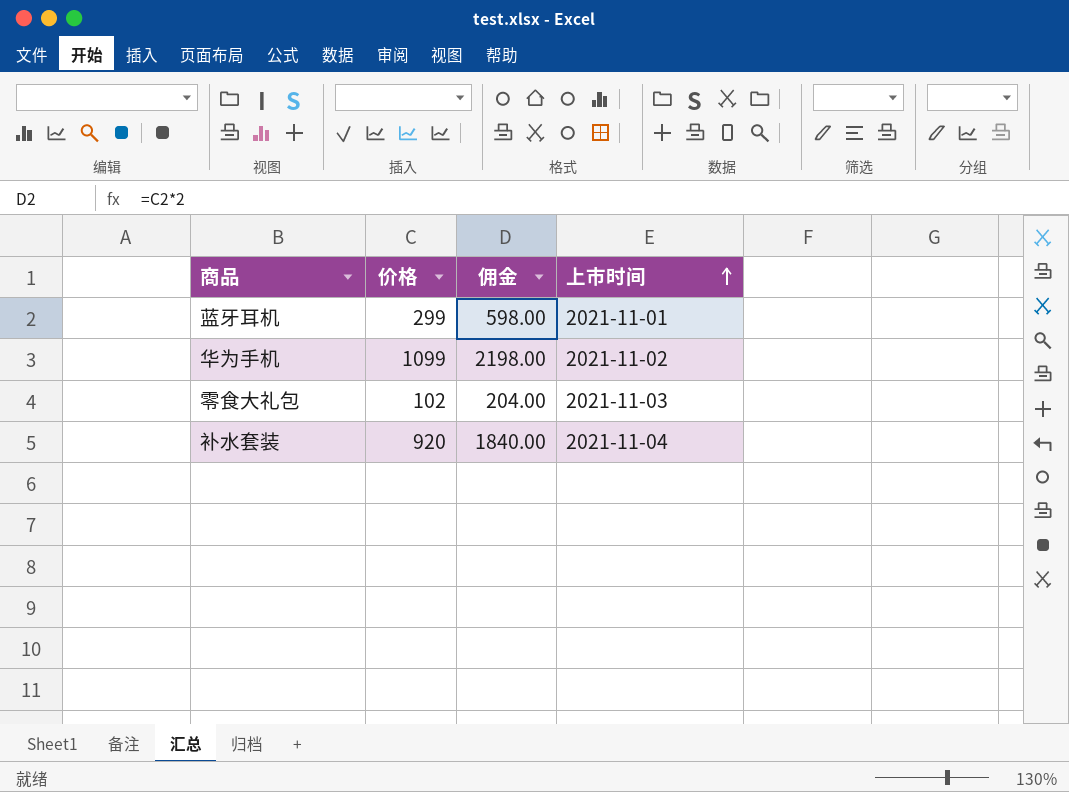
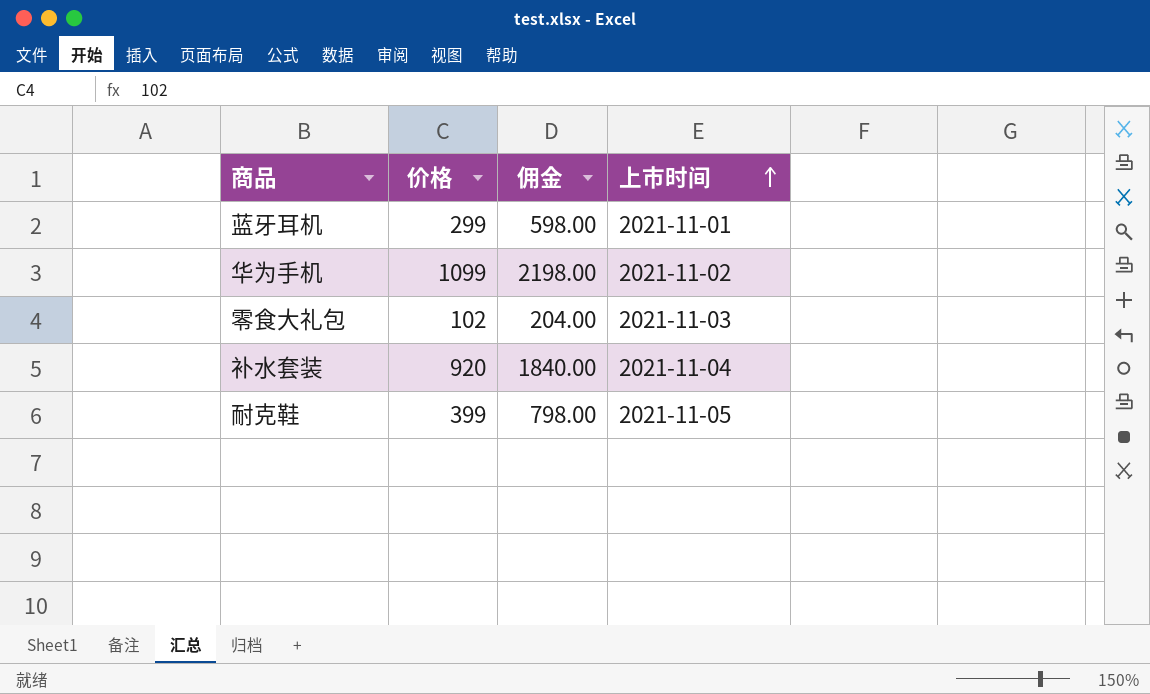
row 耐克鞋: none -> 399 | 798.00 | 2021-11-05

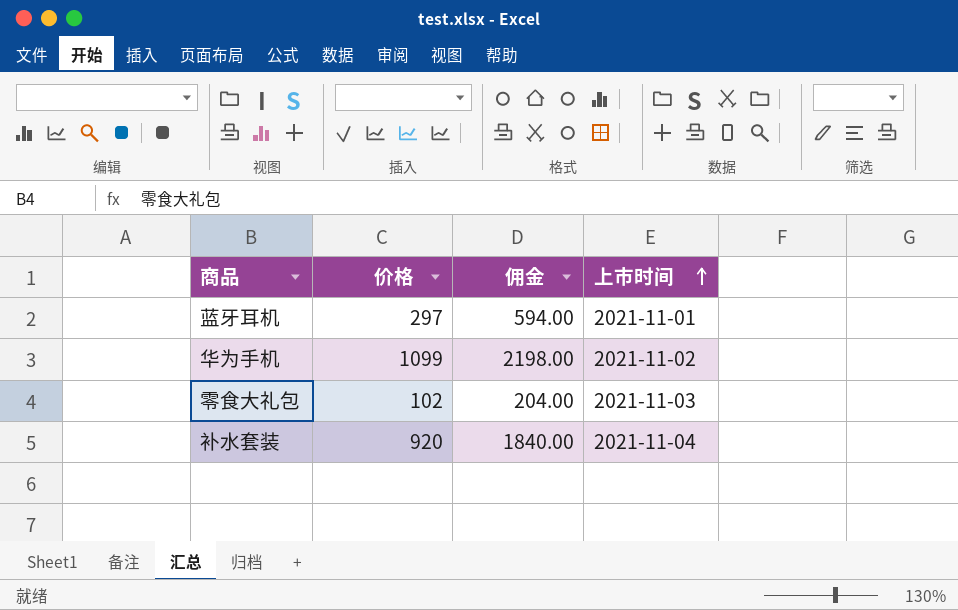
row 耐克鞋: 399 | 798.00 | 2021-11-05 -> none
蓝牙耳机 | 价格: 299 -> 297
蓝牙耳机 | 佣金: 598.00 -> 594.00

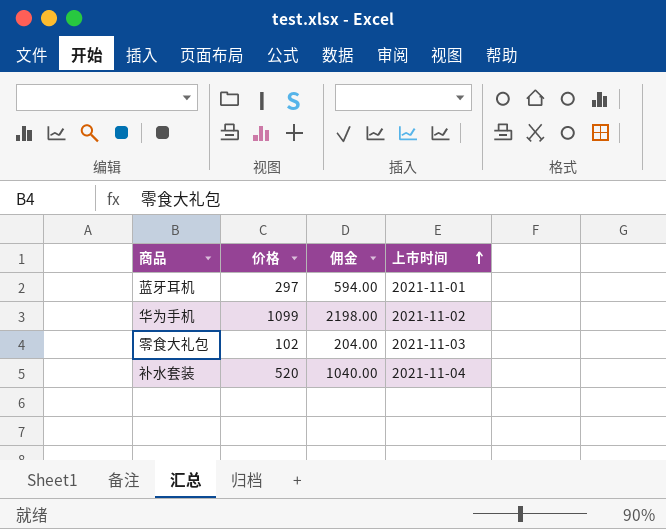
补水套装 | 价格: 920 -> 520
补水套装 | 佣金: 1840.00 -> 1040.00

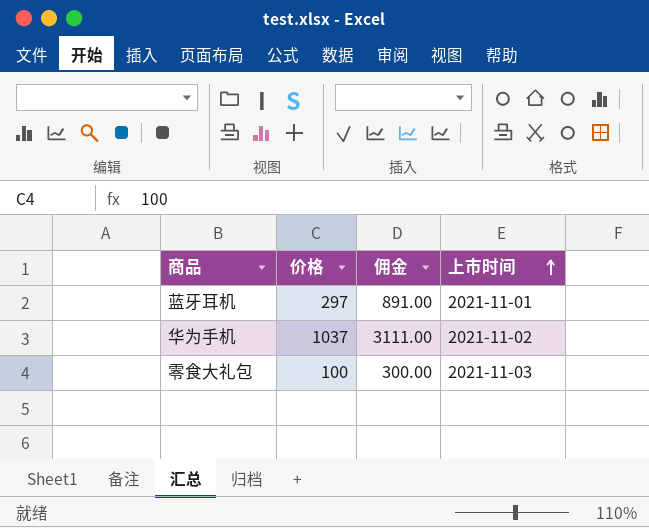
column 佣金 | formula: [价格] * 2 -> [价格] * 3
row 补水套装: 520 | 1040.00 | 2021-11-04 -> none
华为手机 | 价格: 1099 -> 1037
零食大礼包 | 价格: 102 -> 100

